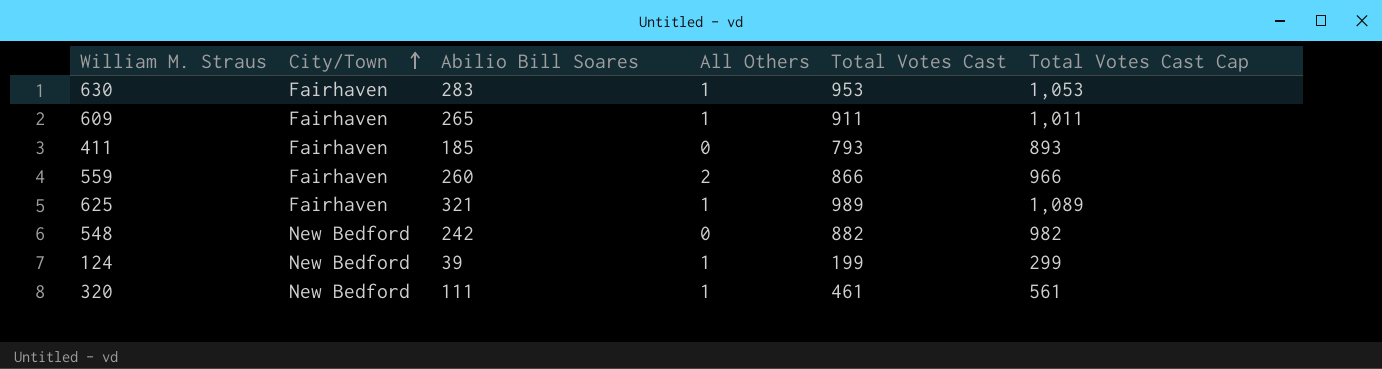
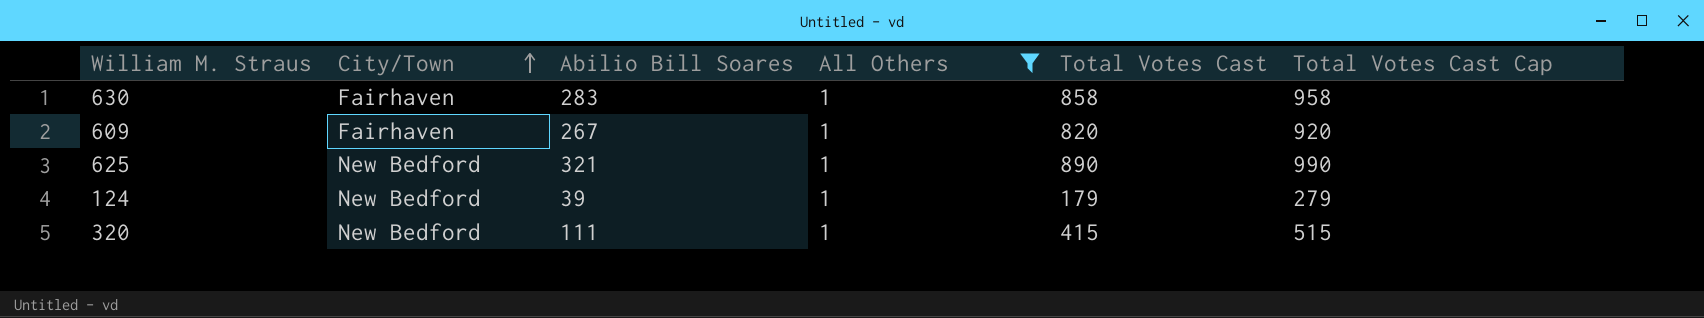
filter: none -> All Others = 1
630 | Total Votes Cast: 953 -> 858
630 | Total Votes Cast Cap: 1,053 -> 958
609 | Abilio Bill Soares: 265 -> 267
609 | Total Votes Cast: 911 -> 820
609 | Total Votes Cast Cap: 1,011 -> 920
625 | City/Town: Fairhaven -> New Bedford
625 | Total Votes Cast: 989 -> 890
625 | Total Votes Cast Cap: 1,089 -> 990
124 | Total Votes Cast: 199 -> 179
124 | Total Votes Cast Cap: 299 -> 279
320 | Total Votes Cast: 461 -> 415
320 | Total Votes Cast Cap: 561 -> 515

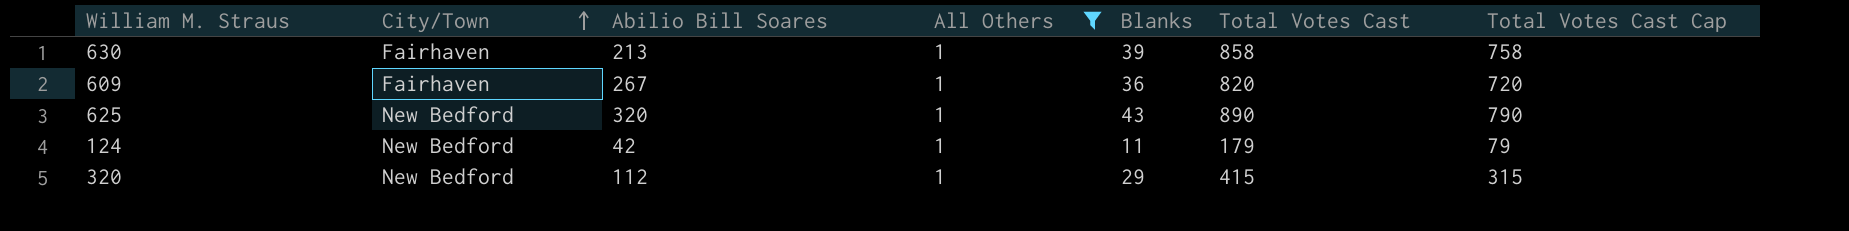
column Blanks | position: none -> 5
column Total Votes Cast Cap | formula: [Total Votes Cast] + 100 -> [Total Votes Cast] - 100
630 | Abilio Bill Soares: 283 -> 213
625 | Abilio Bill Soares: 321 -> 320
124 | Abilio Bill Soares: 39 -> 42
320 | Abilio Bill Soares: 111 -> 112

